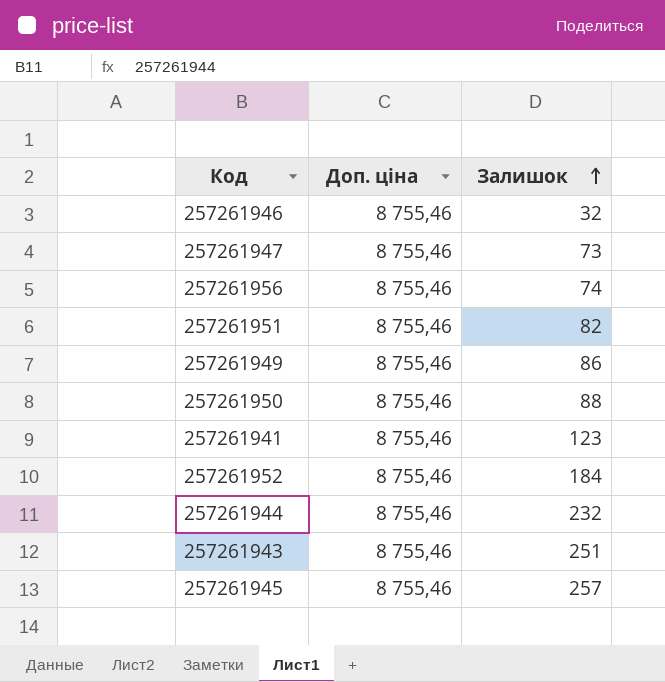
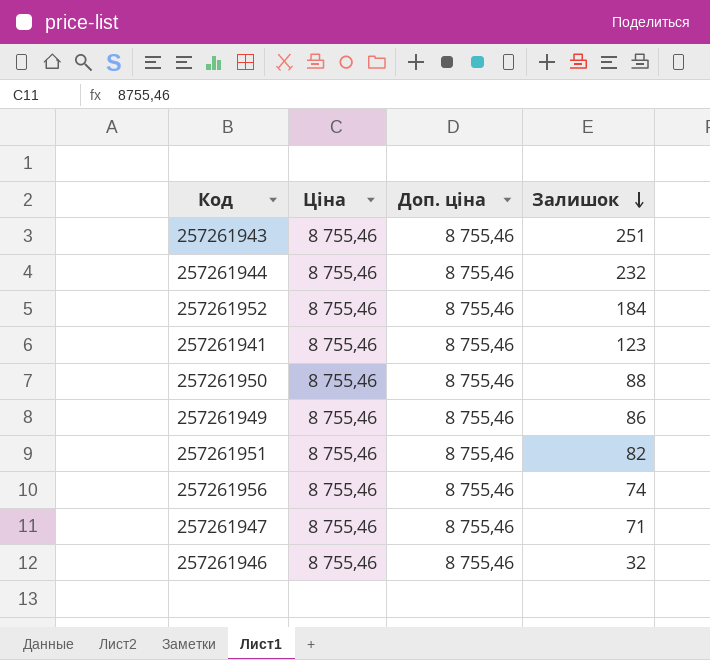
row order: Залишок ascending -> Залишок descending
column Ціна | position: none -> 2
row 257261945: 8 755,46 | 257 -> none
257261947 | Залишок: 73 -> 71

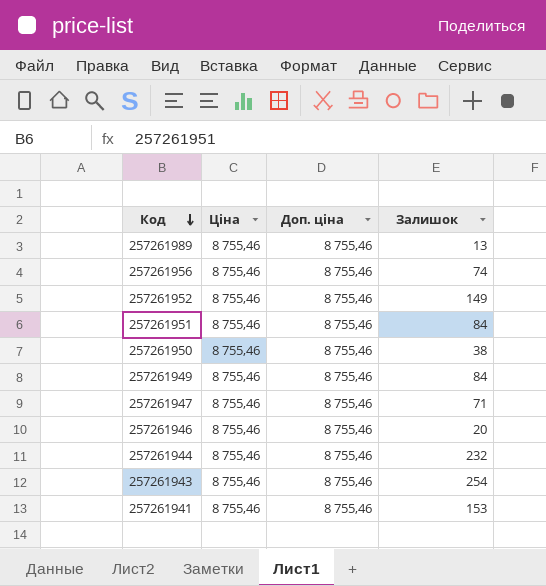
row order: Залишок descending -> Код descending
row 257261989: none -> 8 755,46 | 8 755,46 | 13
257261952 | Залишок: 184 -> 149
257261951 | Залишок: 82 -> 84
257261950 | Залишок: 88 -> 38
257261949 | Залишок: 86 -> 84
257261946 | Залишок: 32 -> 20
257261943 | Залишок: 251 -> 254
257261941 | Залишок: 123 -> 153

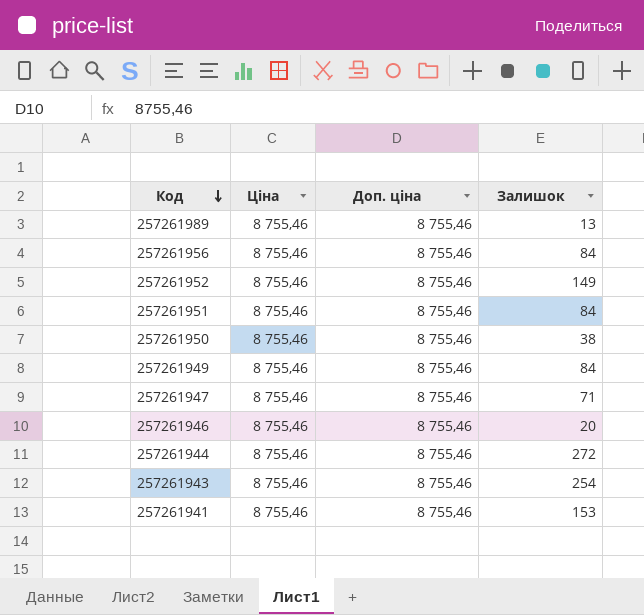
257261956 | Залишок: 74 -> 84
257261944 | Залишок: 232 -> 272

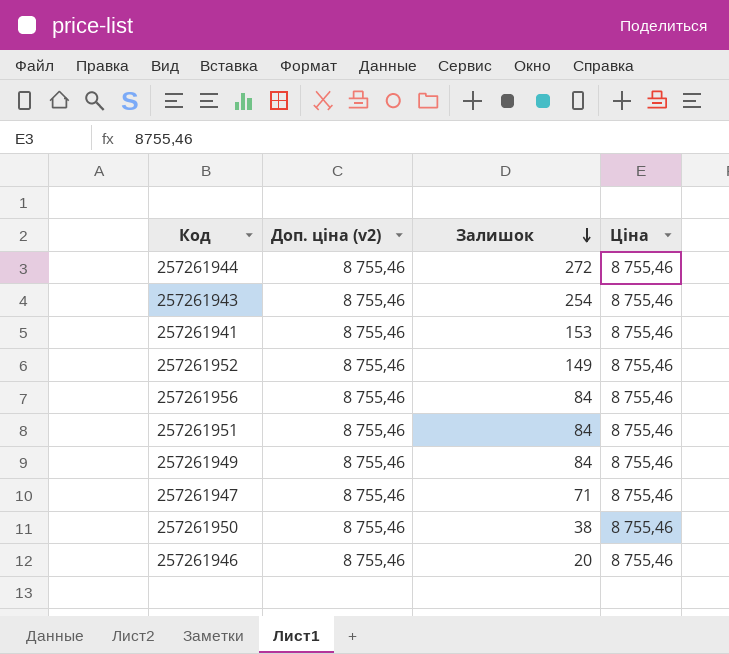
row order: Код descending -> Залишок descending
column name: Доп. ціна -> Доп. ціна (v2)
column Ціна | position: 2 -> 4
row 257261989: 8 755,46 | 8 755,46 | 13 -> none

